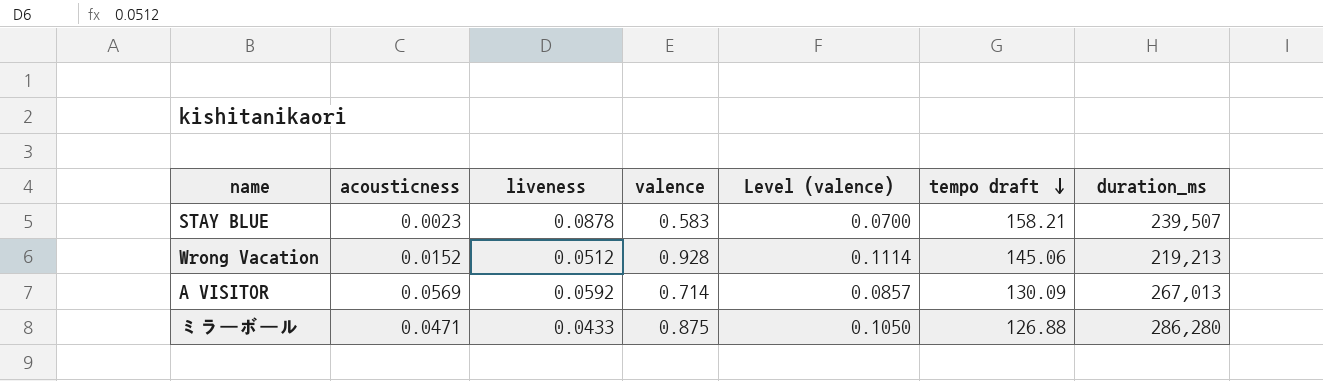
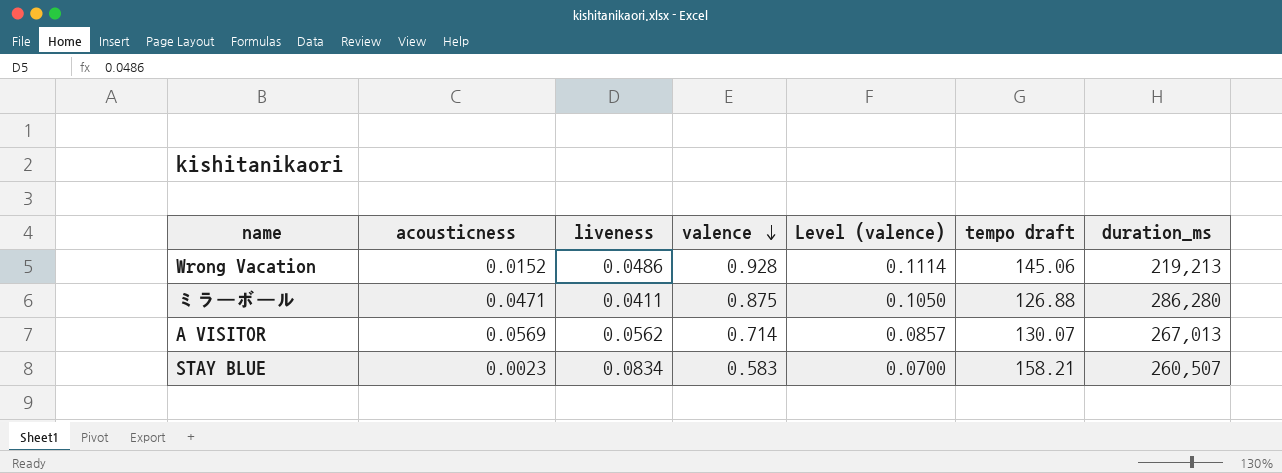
row order: tempo draft descending -> valence descending
Wrong Vacation | liveness: 0.0512 -> 0.0486
ミラーボール | liveness: 0.0433 -> 0.0411
A VISITOR | liveness: 0.0592 -> 0.0562
A VISITOR | tempo draft: 130.09 -> 130.07
STAY BLUE | liveness: 0.0878 -> 0.0834
STAY BLUE | duration_ms: 239,507 -> 260,507

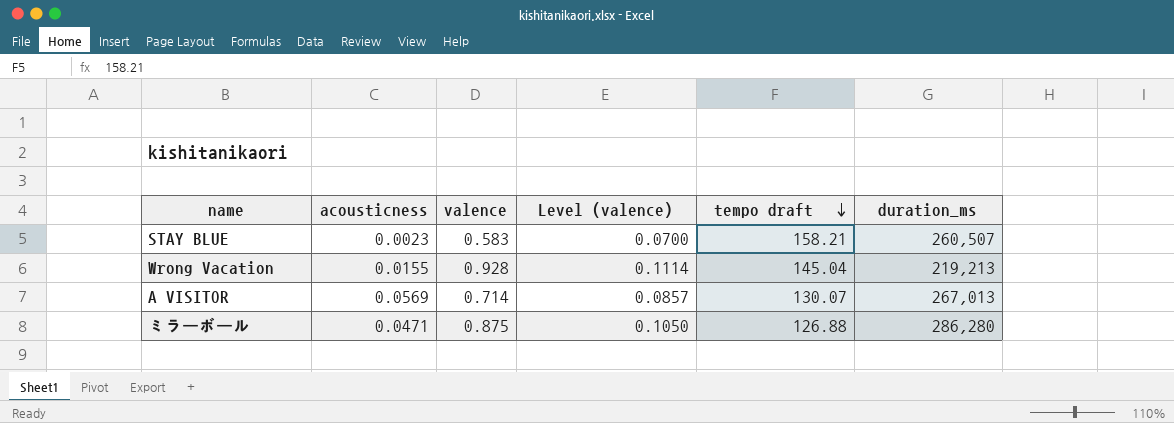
row order: valence descending -> tempo draft descending
column liveness | position: 3 -> none
Wrong Vacation | acousticness: 0.0152 -> 0.0155
Wrong Vacation | tempo draft: 145.06 -> 145.04

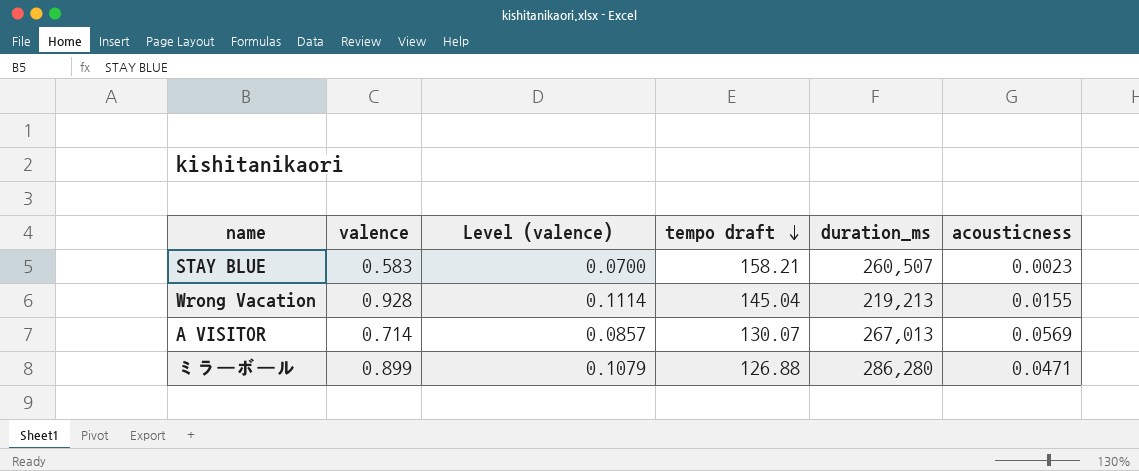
column acousticness | position: 2 -> 6
ミラーボール | valence: 0.875 -> 0.899
ミラーボール | Level (valence): 0.1050 -> 0.1079

